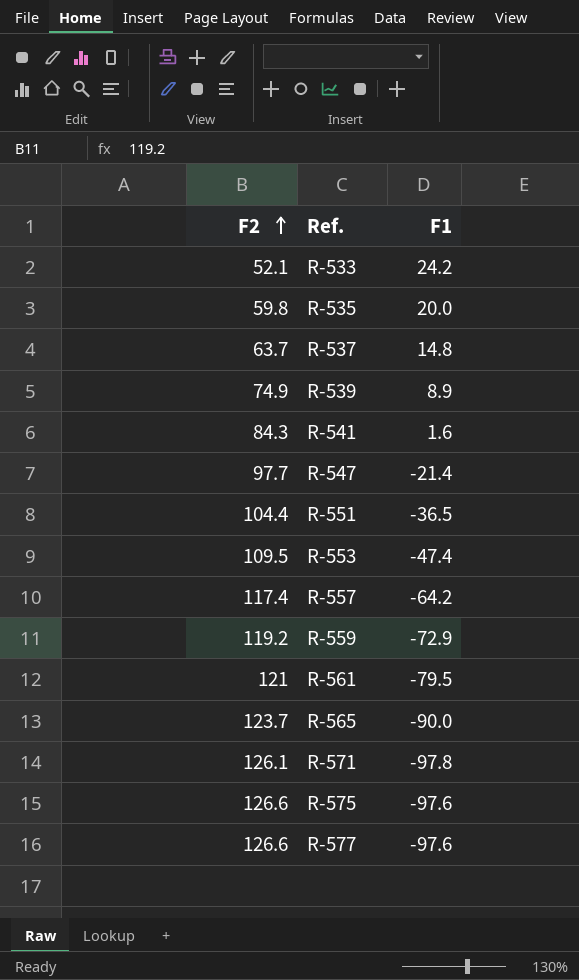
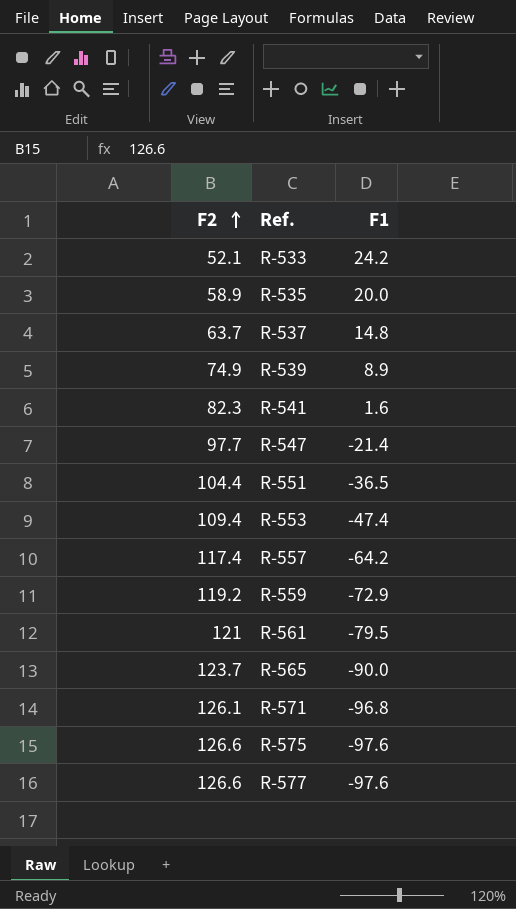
R-535 | F2: 59.8 -> 58.9
R-541 | F2: 84.3 -> 82.3
R-553 | F2: 109.5 -> 109.4
R-571 | F1: -97.8 -> -96.8

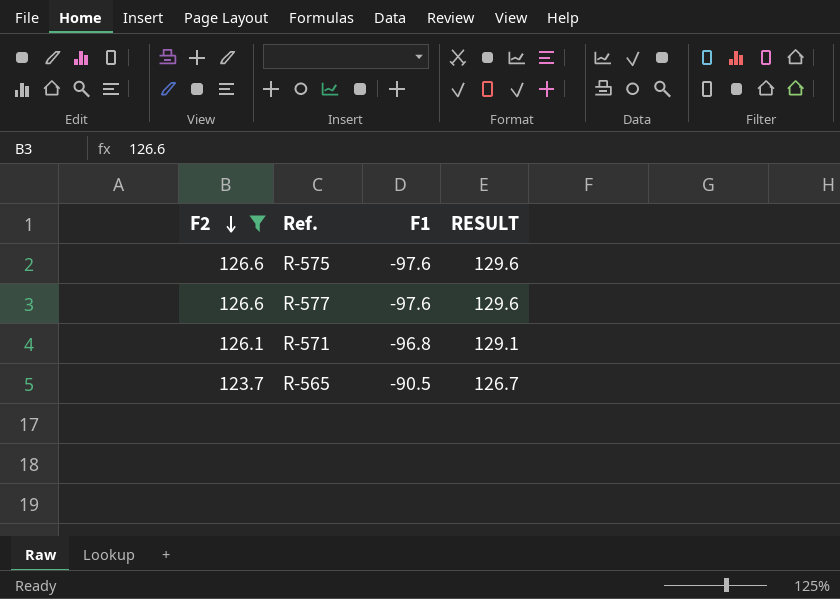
filter: none -> F2 >= 123.7
row order: F2 ascending -> F2 descending
column RESULT | formula: none -> [F2] + 3
R-565 | F1: -90.0 -> -90.5

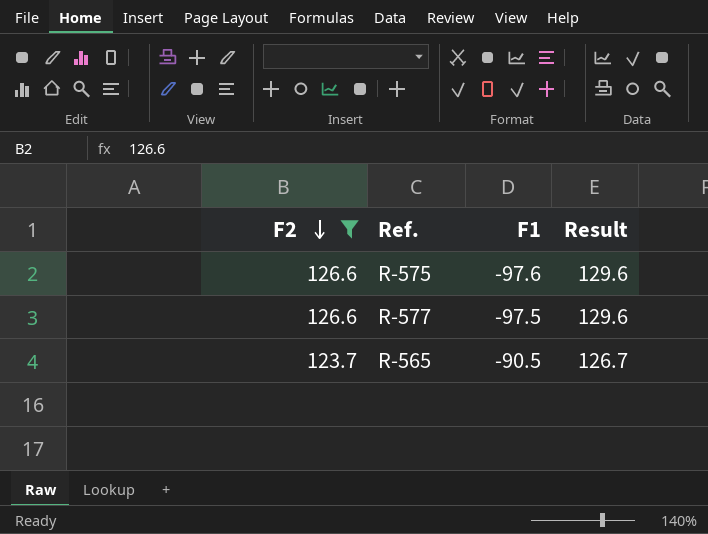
column name: RESULT -> Result
row R-571: 126.1 | -96.8 | 129.1 -> none
R-577 | F1: -97.6 -> -97.5

